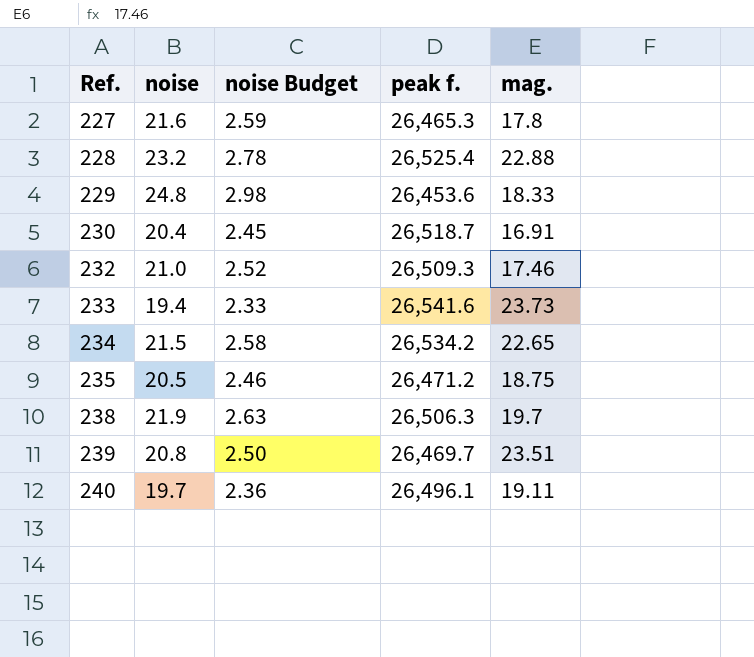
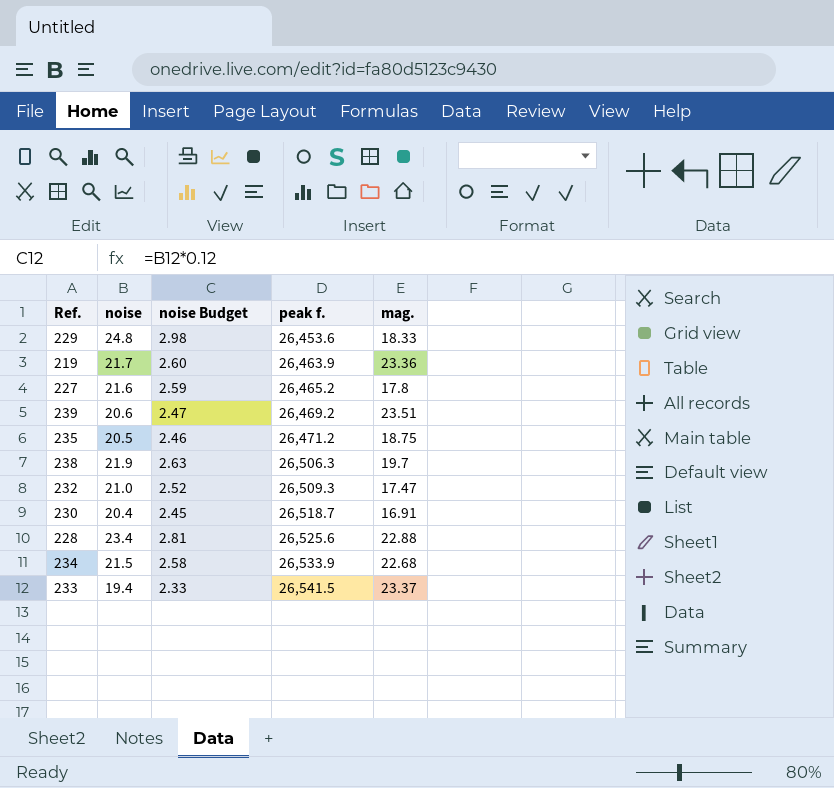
row order: Ref. ascending -> peak f. ascending
row 240: 19.7 | 2.36 | 26,496.1 | 19.11 -> none
row 219: none -> 21.7 | 2.60 | 26,463.9 | 23.36
227 | peak f.: 26,465.3 -> 26,465.2
239 | noise: 20.8 -> 20.6
239 | noise Budget: 2.50 -> 2.47
239 | peak f.: 26,469.7 -> 26,469.2
232 | mag.: 17.46 -> 17.47
228 | noise: 23.2 -> 23.4
228 | noise Budget: 2.78 -> 2.81
228 | peak f.: 26,525.4 -> 26,525.6
234 | peak f.: 26,534.2 -> 26,533.9
234 | mag.: 22.65 -> 22.68
233 | peak f.: 26,541.6 -> 26,541.5
233 | mag.: 23.73 -> 23.37

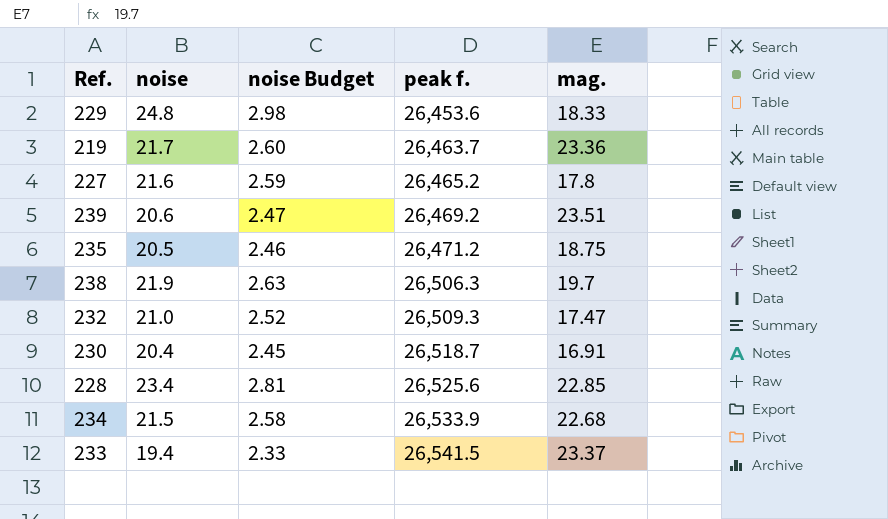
219 | peak f.: 26,463.9 -> 26,463.7
228 | mag.: 22.88 -> 22.85

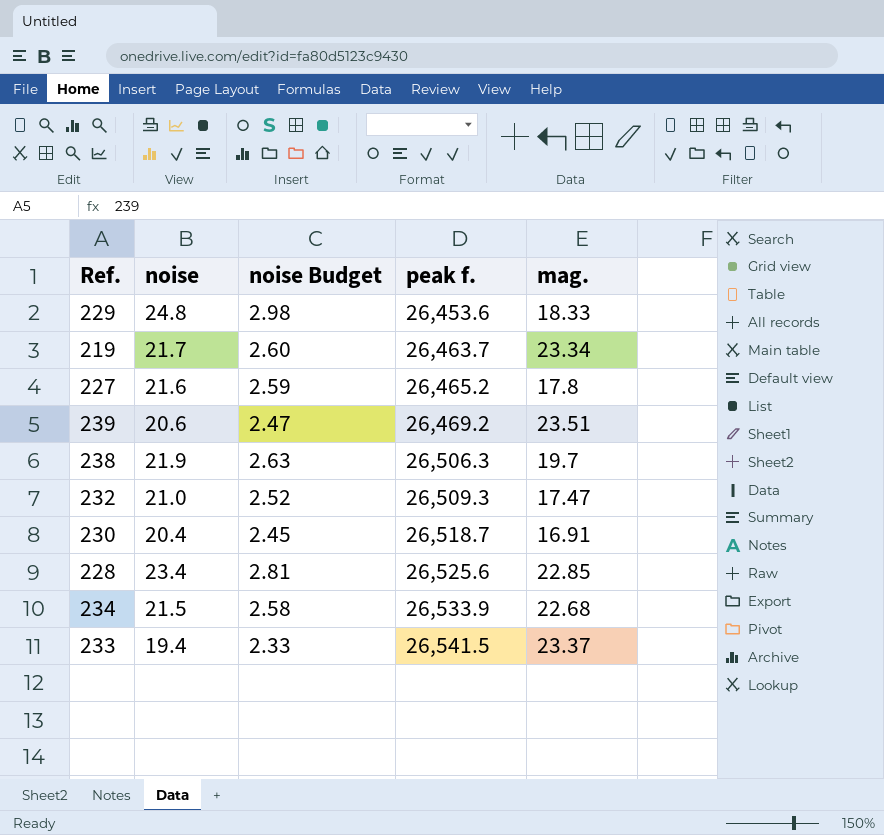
row 235: 20.5 | 2.46 | 26,471.2 | 18.75 -> none
219 | mag.: 23.36 -> 23.34

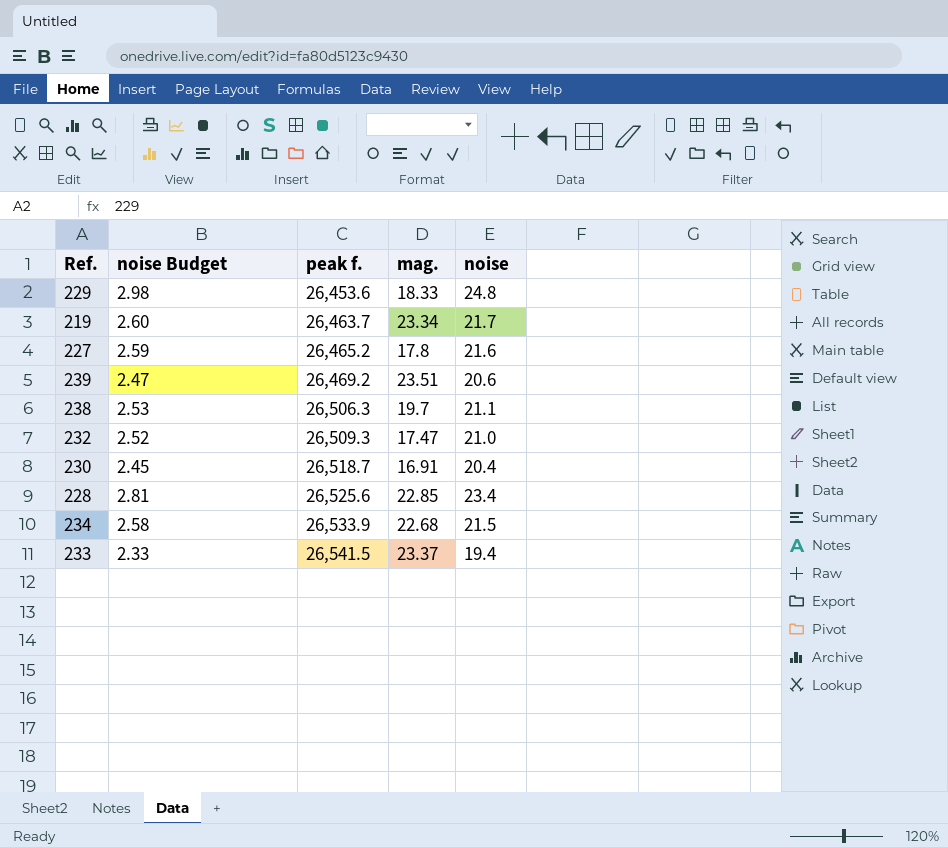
column noise | position: 2 -> 5
238 | noise Budget: 2.63 -> 2.53
238 | noise: 21.9 -> 21.1

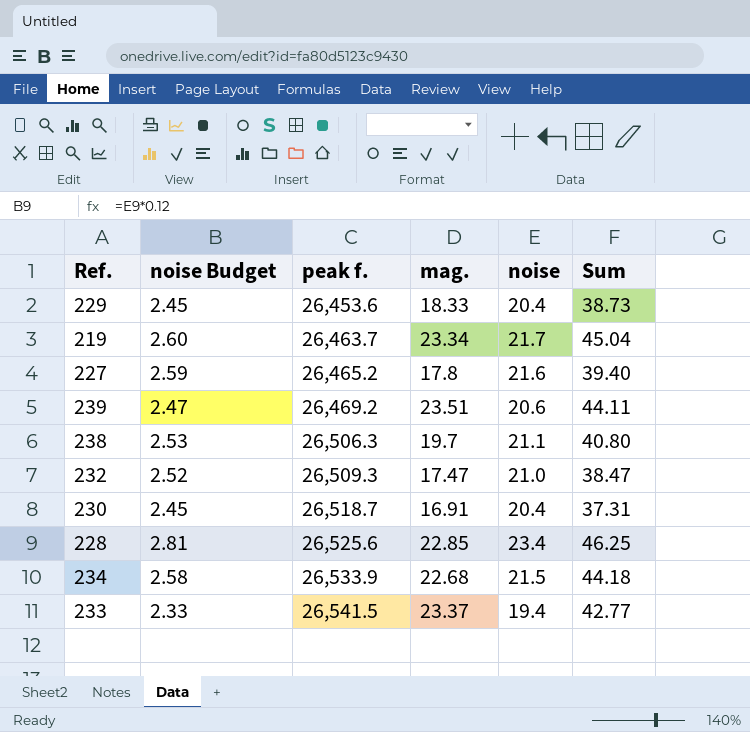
column Sum | formula: none -> [mag.] + [noise]
229 | noise Budget: 2.98 -> 2.45
229 | noise: 24.8 -> 20.4

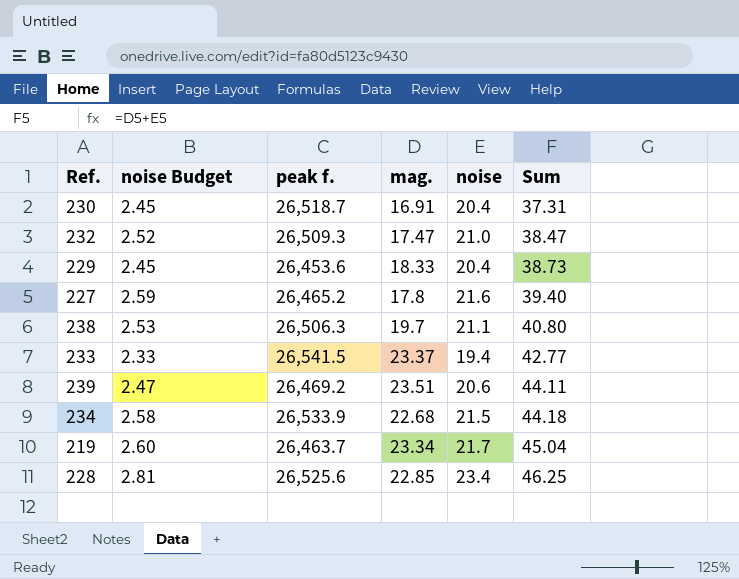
row order: peak f. ascending -> Sum ascending

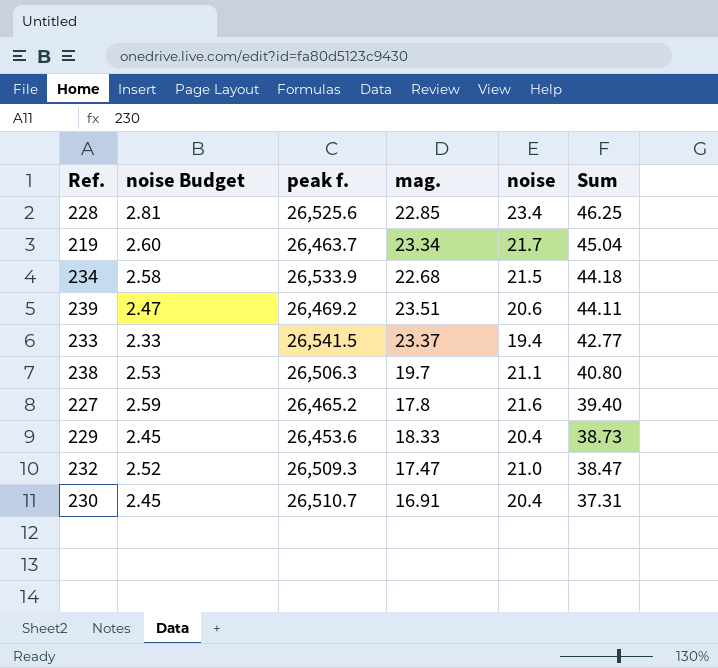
row order: Sum ascending -> Sum descending
230 | peak f.: 26,518.7 -> 26,510.7

